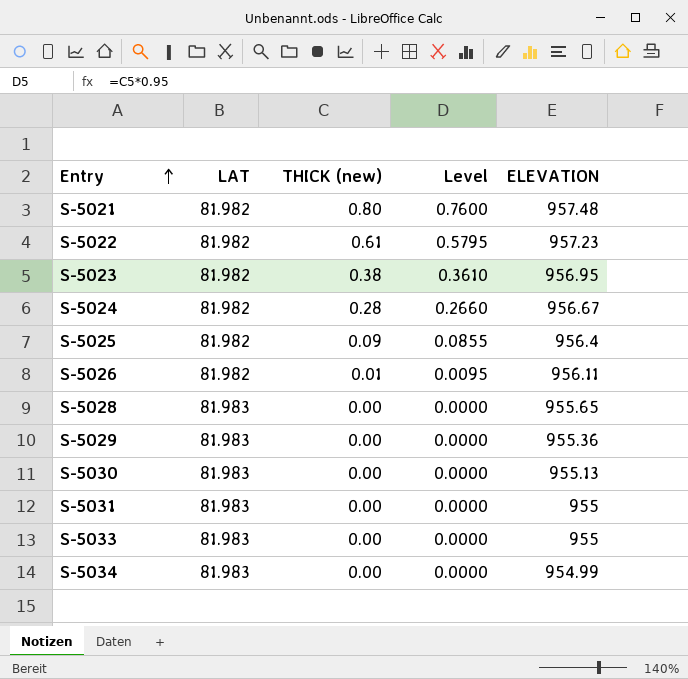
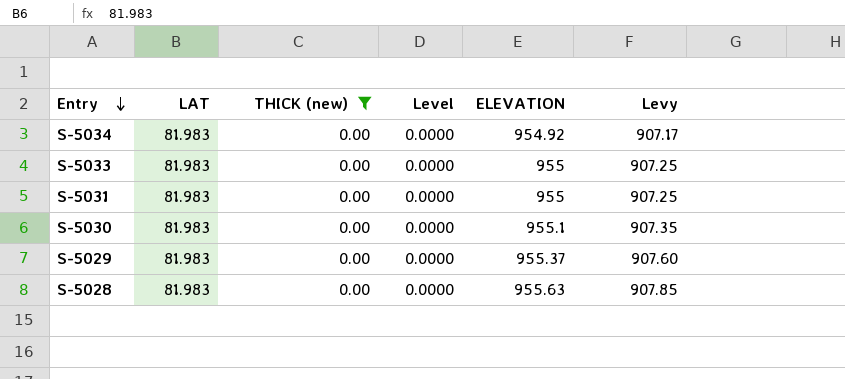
filter: none -> THICK (new) = 0.00
row order: Entry ascending -> Entry descending
column Levy | formula: none -> [ELEVATION] * 0.95
S-5034 | ELEVATION: 954.99 -> 954.92
S-5030 | ELEVATION: 955.13 -> 955.1
S-5029 | ELEVATION: 955.36 -> 955.37
S-5028 | ELEVATION: 955.65 -> 955.63

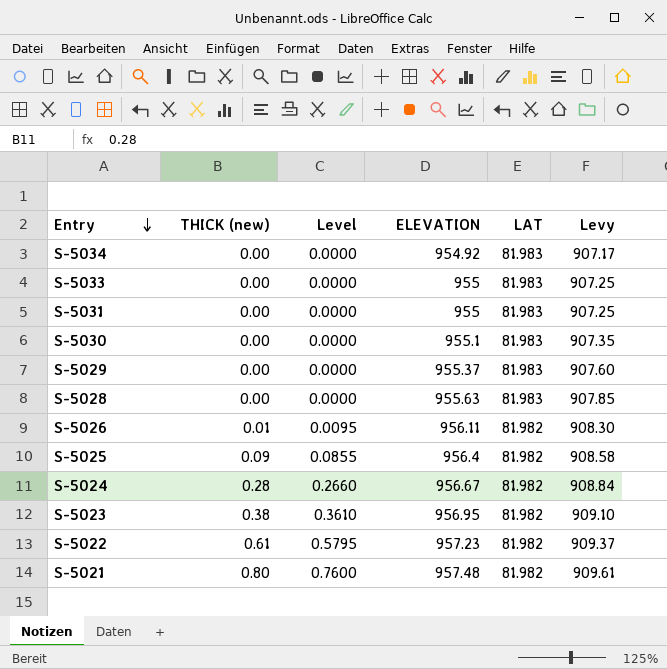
filter: THICK (new) = 0.00 -> none
column LAT | position: 2 -> 5

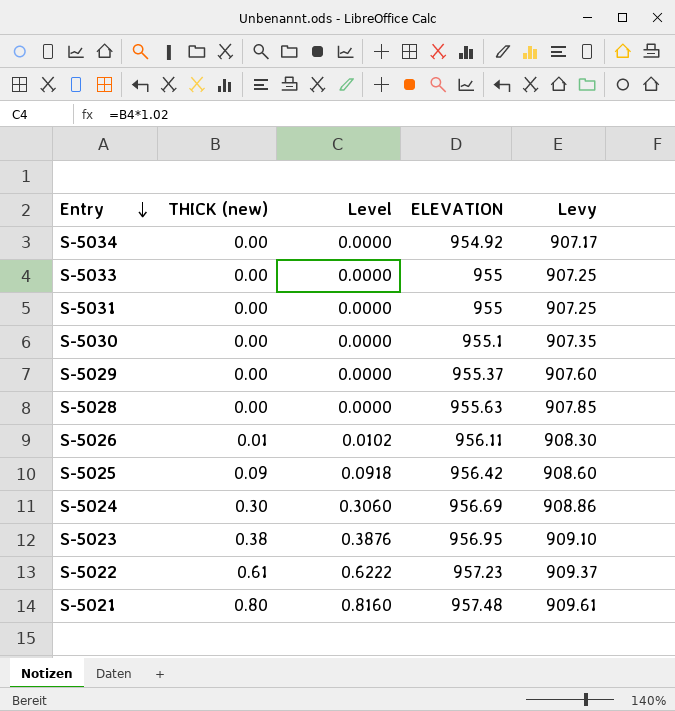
column LAT | position: 5 -> none
column Level | formula: [THICK (new)] * 0.95 -> [THICK (new)] * 1.02
S-5025 | ELEVATION: 956.4 -> 956.42
S-5025 | Levy: 908.58 -> 908.60
S-5024 | THICK (new): 0.28 -> 0.30
S-5024 | ELEVATION: 956.67 -> 956.69
S-5024 | Levy: 908.84 -> 908.86

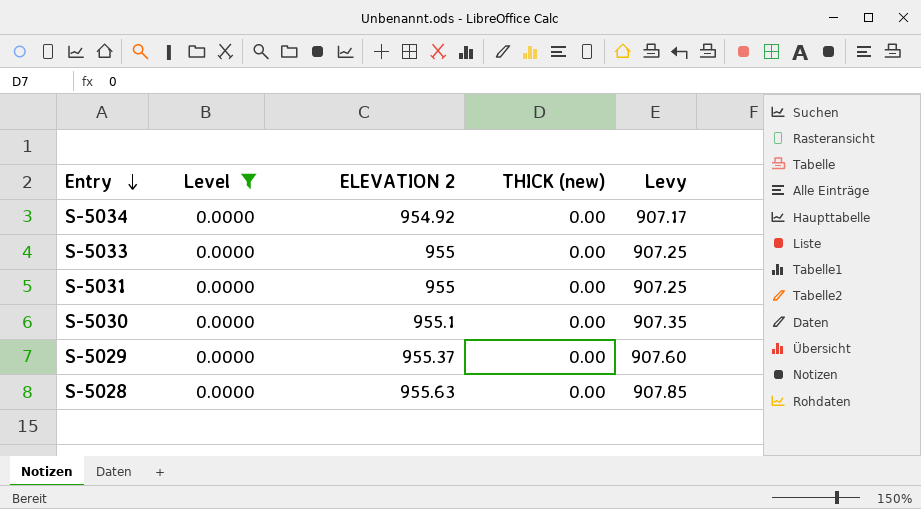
filter: none -> Level = 0.0000
column name: ELEVATION -> ELEVATION 2
column THICK (new) | position: 2 -> 4

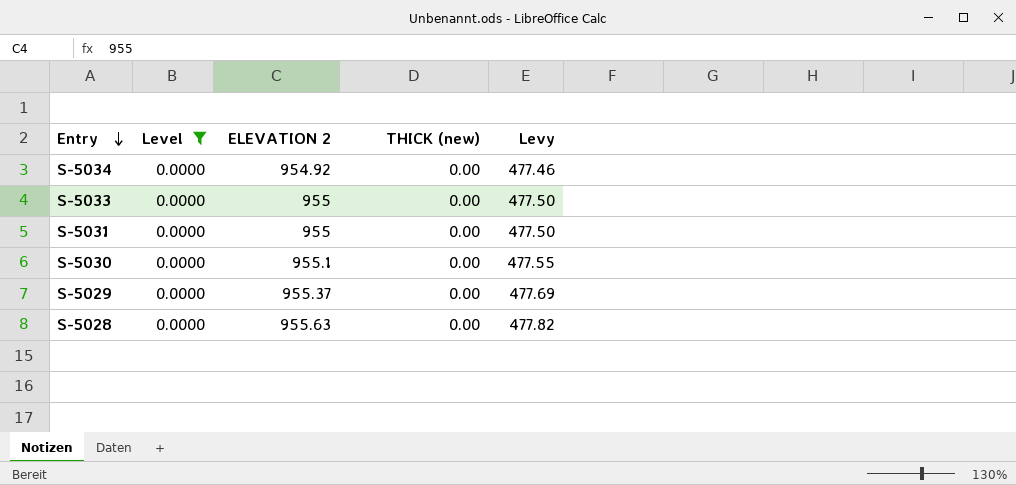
column Levy | formula: [ELEVATION 2] * 0.95 -> [ELEVATION 2] * 0.5

